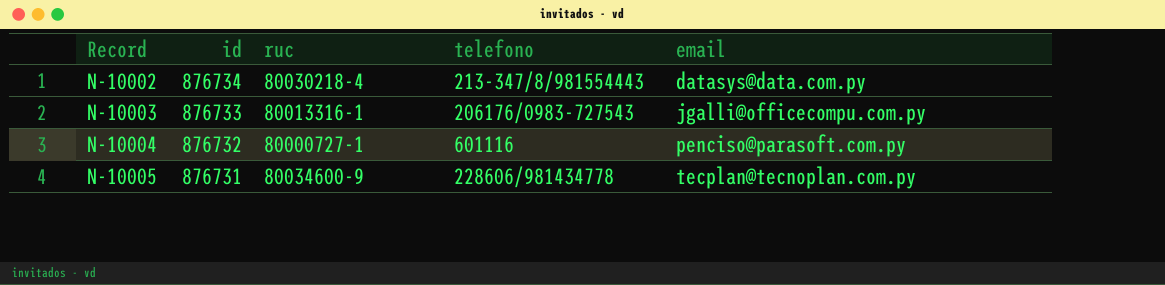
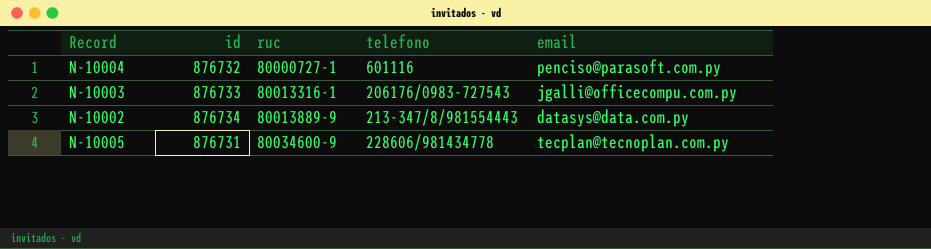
row order: Record ascending -> ruc ascending
N-10002 | ruc: 80030218-4 -> 80013889-9

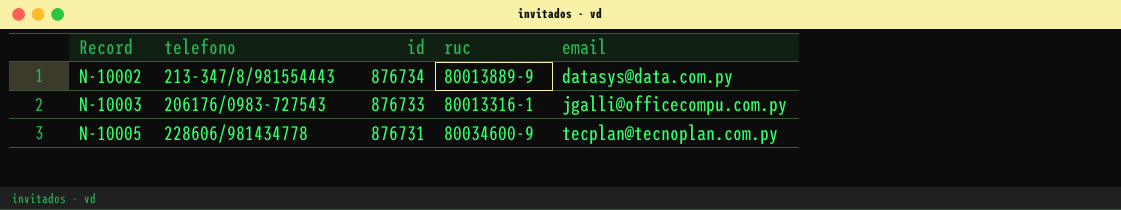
row order: ruc ascending -> Record ascending
column telefono | position: 4 -> 2
row N-10004: 876732 | 80000727-1 | 601116 | penciso@parasoft.com.py -> none

